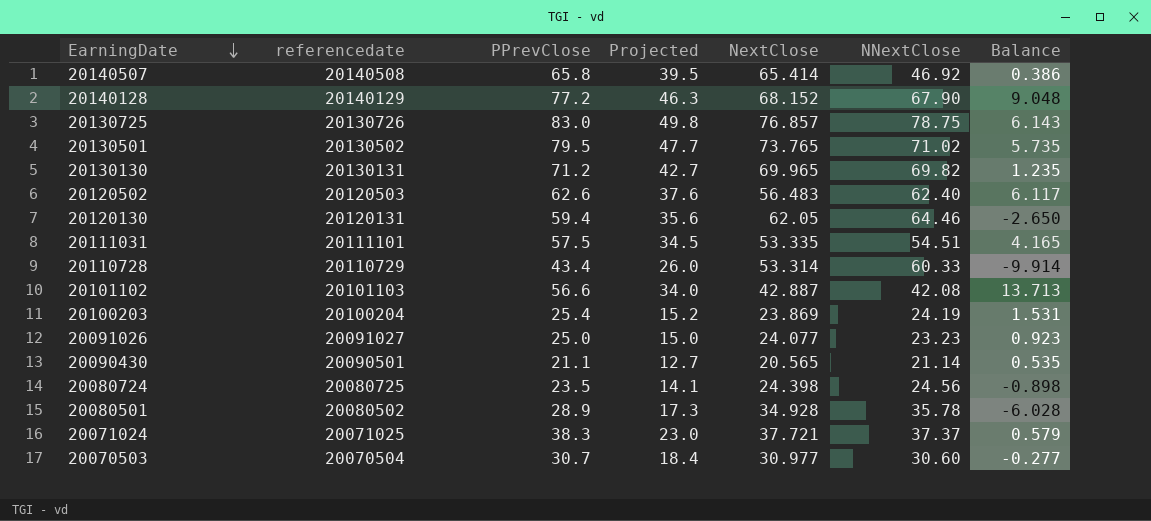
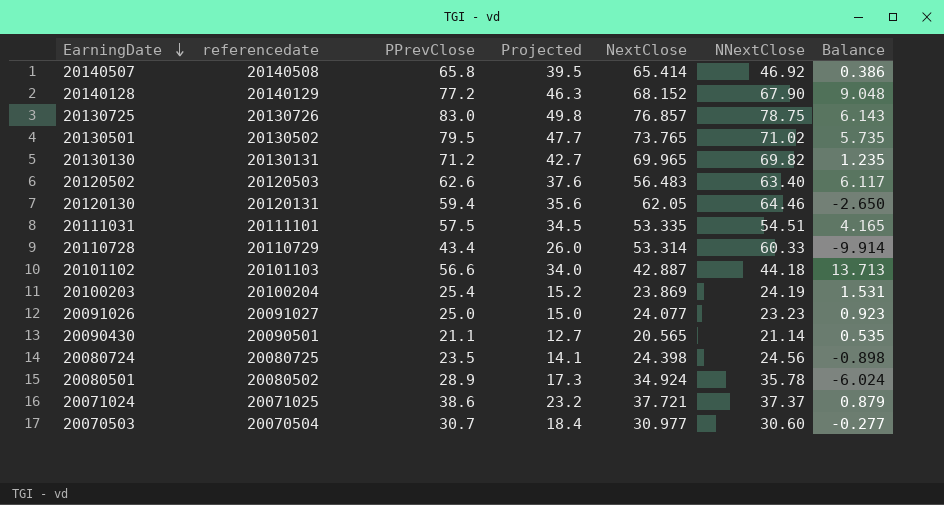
20120502 | NNextClose: 62.40 -> 63.40
20101102 | NNextClose: 42.08 -> 44.18
20080501 | NextClose: 34.928 -> 34.924
20080501 | Balance: -6.028 -> -6.024
20071024 | PPrevClose: 38.3 -> 38.6
20071024 | Projected: 23.0 -> 23.2
20071024 | Balance: 0.579 -> 0.879

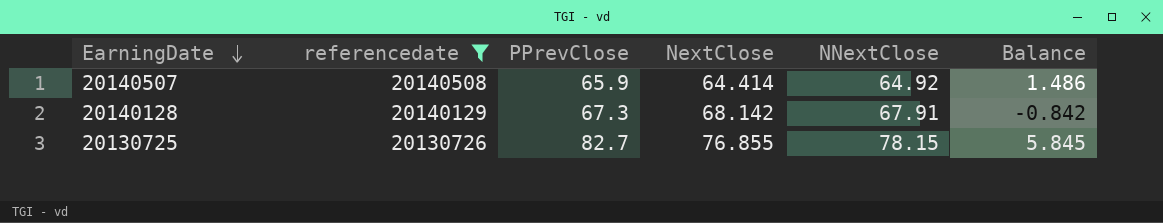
filter: none -> referencedate >= 20130726
column Projected | formula: [PPrevClose] * 0.6 -> none
20140507 | PPrevClose: 65.8 -> 65.9
20140507 | NextClose: 65.414 -> 64.414
20140507 | NNextClose: 46.92 -> 64.92
20140507 | Balance: 0.386 -> 1.486
20140128 | PPrevClose: 77.2 -> 67.3
20140128 | NextClose: 68.152 -> 68.142
20140128 | NNextClose: 67.90 -> 67.91
20140128 | Balance: 9.048 -> -0.842
20130725 | PPrevClose: 83.0 -> 82.7
20130725 | NextClose: 76.857 -> 76.855
20130725 | NNextClose: 78.75 -> 78.15
20130725 | Balance: 6.143 -> 5.845

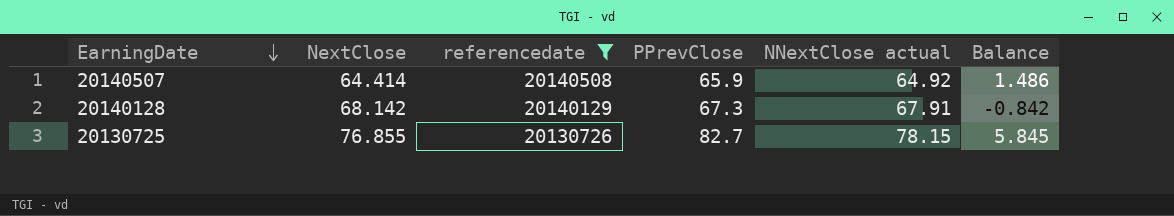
column NextClose | position: 4 -> 2
column name: NNextClose -> NNextClose actual

